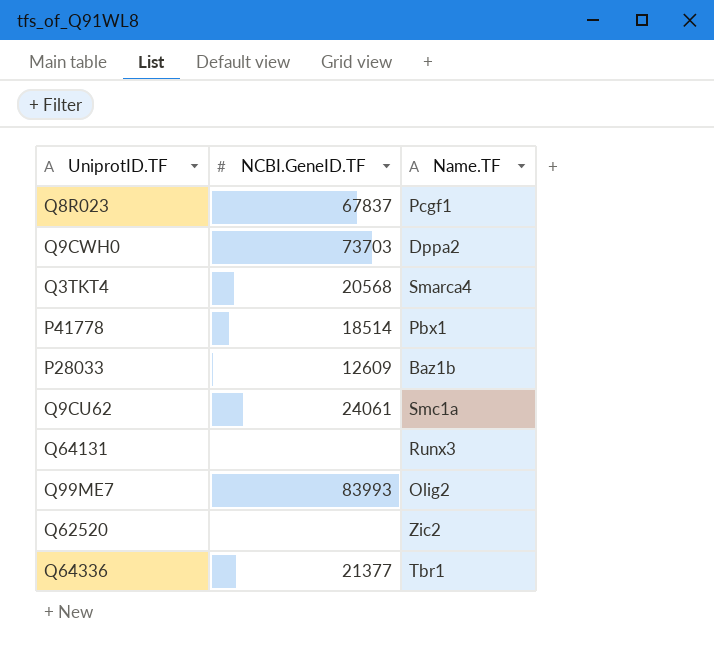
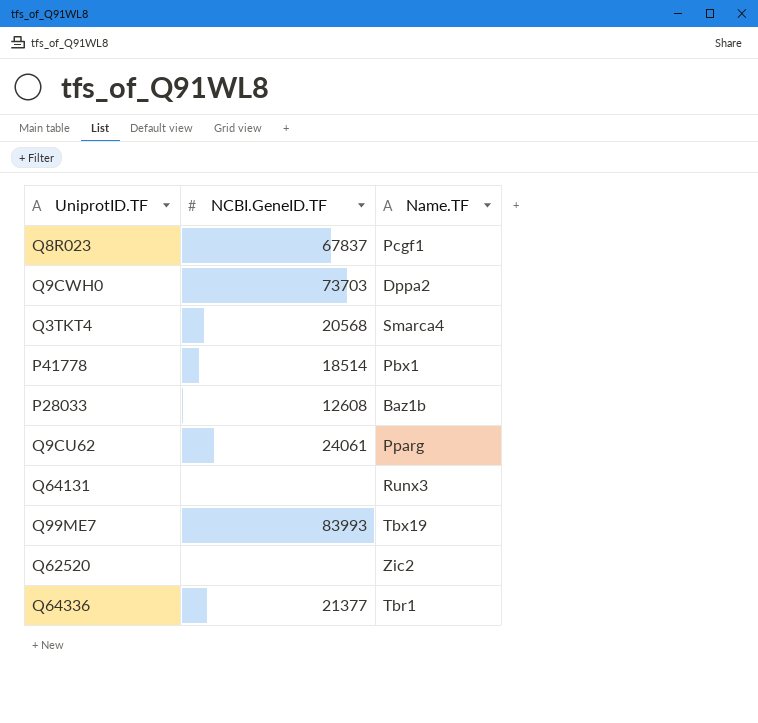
P28033 | NCBI.GeneID.TF: 12609 -> 12608
Q9CU62 | Name.TF: Smc1a -> Pparg
Q99ME7 | Name.TF: Olig2 -> Tbx19

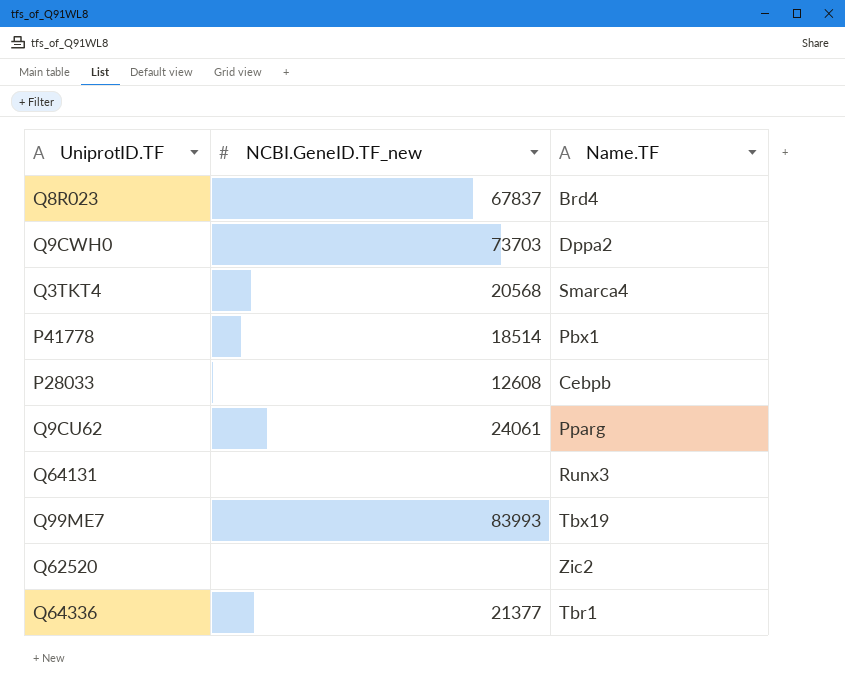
column name: NCBI.GeneID.TF -> NCBI.GeneID.TF_new
Q8R023 | Name.TF: Pcgf1 -> Brd4
P28033 | Name.TF: Baz1b -> Cebpb

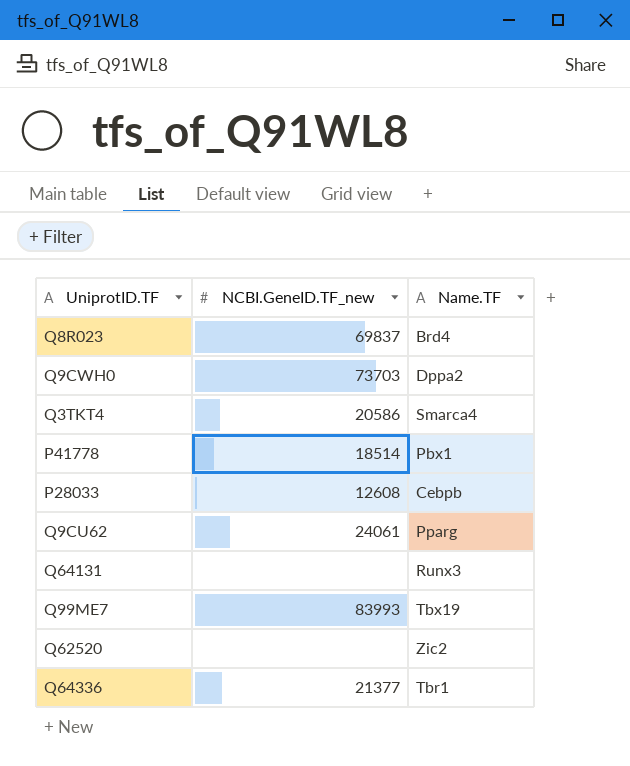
Q8R023 | NCBI.GeneID.TF_new: 67837 -> 69837
Q3TKT4 | NCBI.GeneID.TF_new: 20568 -> 20586

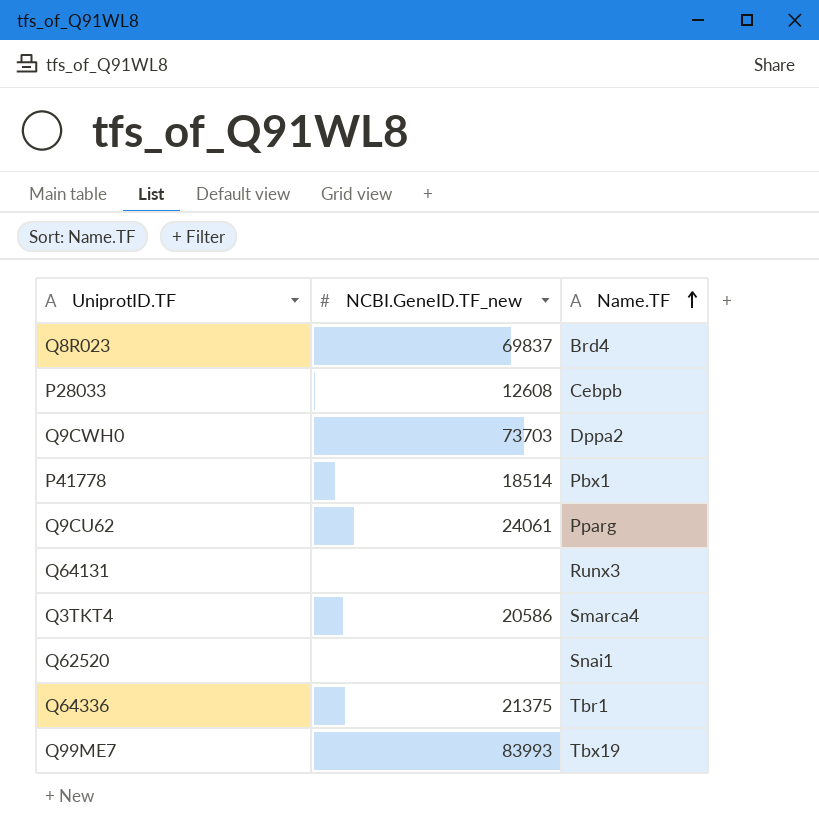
row order: none -> Name.TF ascending
Q62520 | Name.TF: Zic2 -> Snai1
Q64336 | NCBI.GeneID.TF_new: 21377 -> 21375

